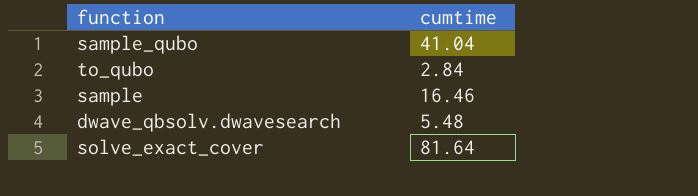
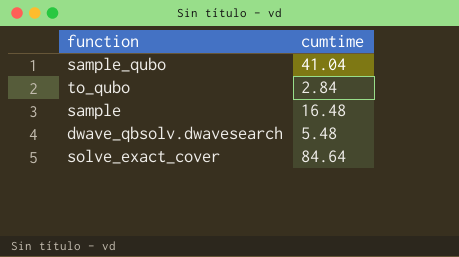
sample | cumtime: 16.46 -> 16.48
solve_exact_cover | cumtime: 81.64 -> 84.64

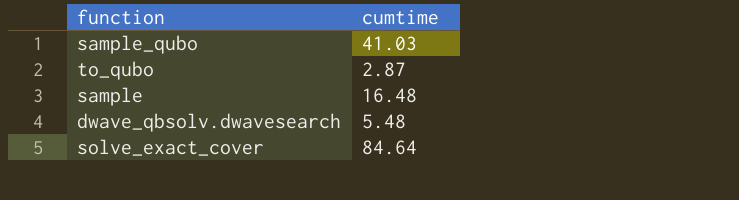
sample_qubo | cumtime: 41.04 -> 41.03
to_qubo | cumtime: 2.84 -> 2.87

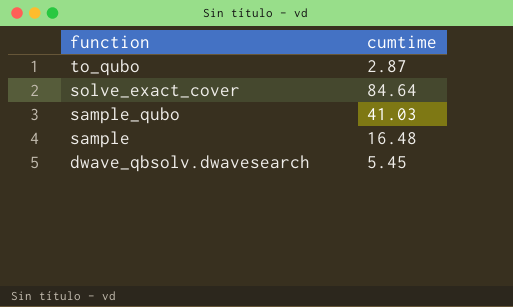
row order: none -> function descending
dwave_qbsolv.dwavesearch | cumtime: 5.48 -> 5.45

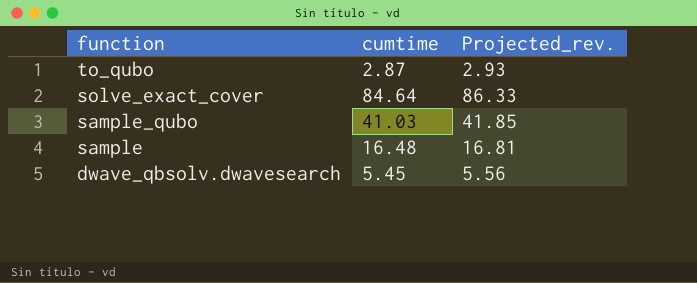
column Projected_rev. | formula: none -> [cumtime] * 1.02

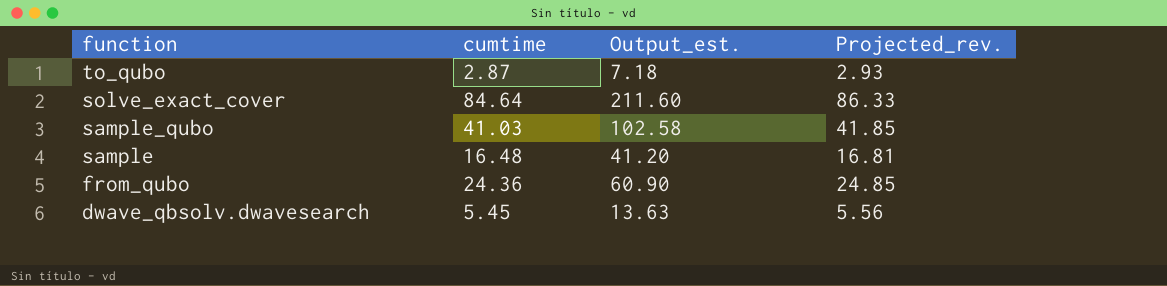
column Output_est. | formula: none -> [cumtime] * 2.5
row from_qubo: none -> 24.36 | 60.90 | 24.85

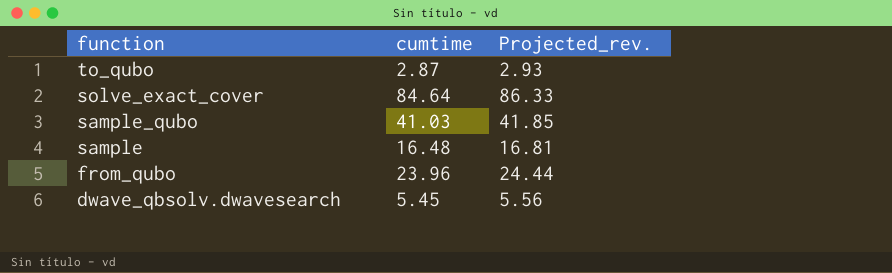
column Output_est. | formula: [cumtime] * 2.5 -> none
from_qubo | cumtime: 24.36 -> 23.96
from_qubo | Projected_rev.: 24.85 -> 24.44

